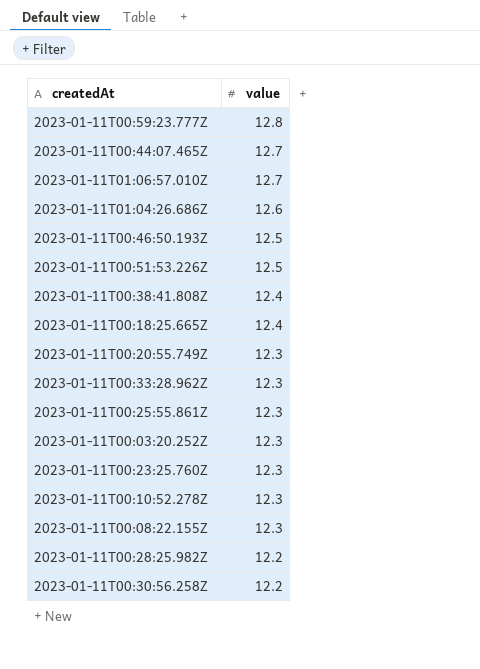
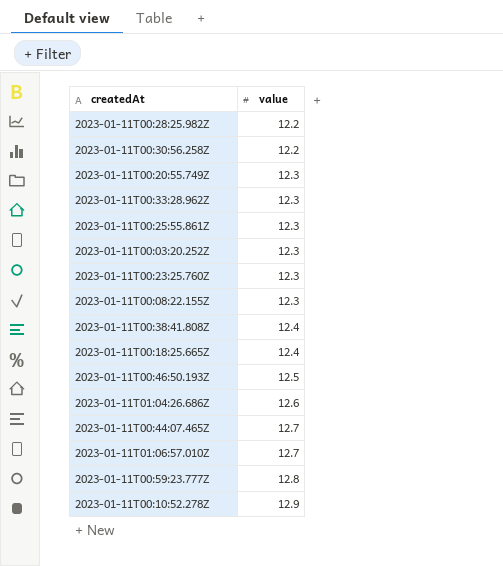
row order: value descending -> value ascending
row 2023-01-11T00:51:53.226Z: 12.5 -> none
2023-01-11T00:10:52.278Z | value: 12.3 -> 12.9

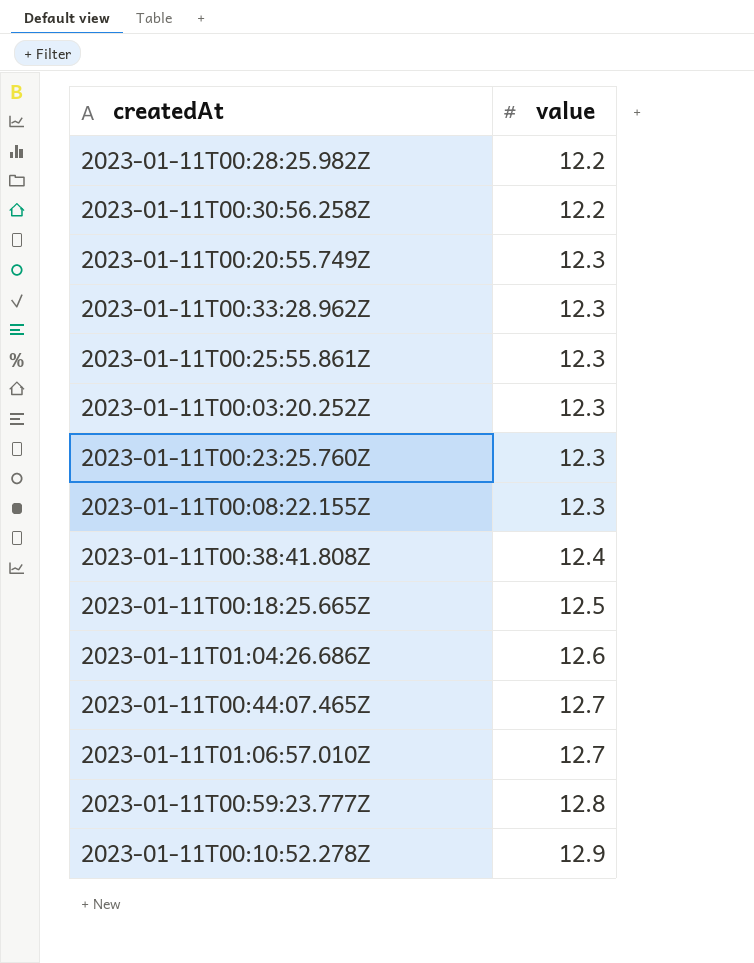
row 2023-01-11T00:46:50.193Z: 12.5 -> none
2023-01-11T00:18:25.665Z | value: 12.4 -> 12.5

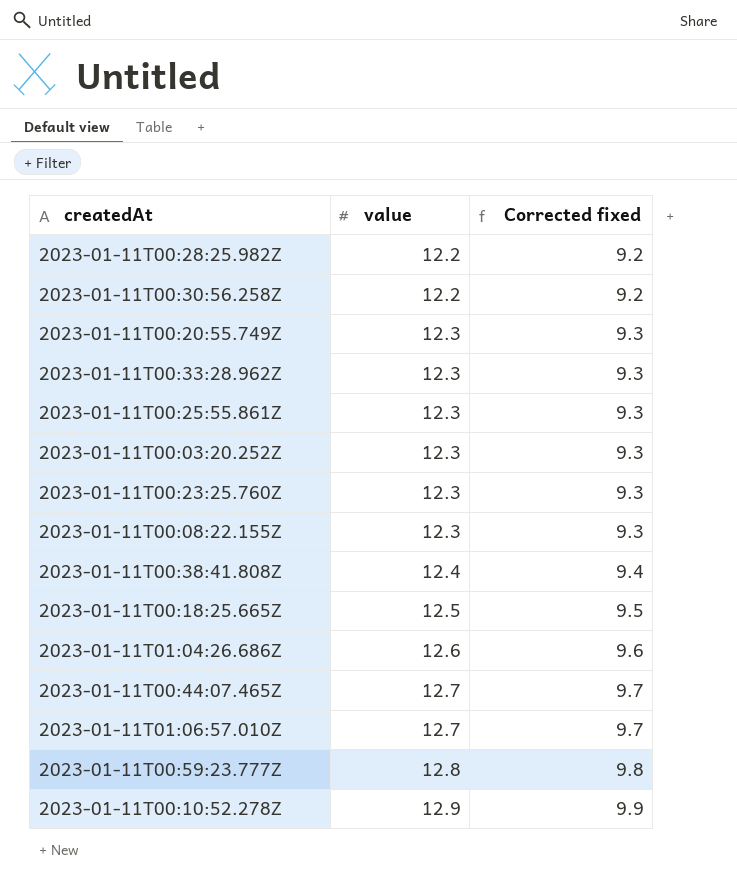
column Corrected fixed | formula: none -> [value] - 3

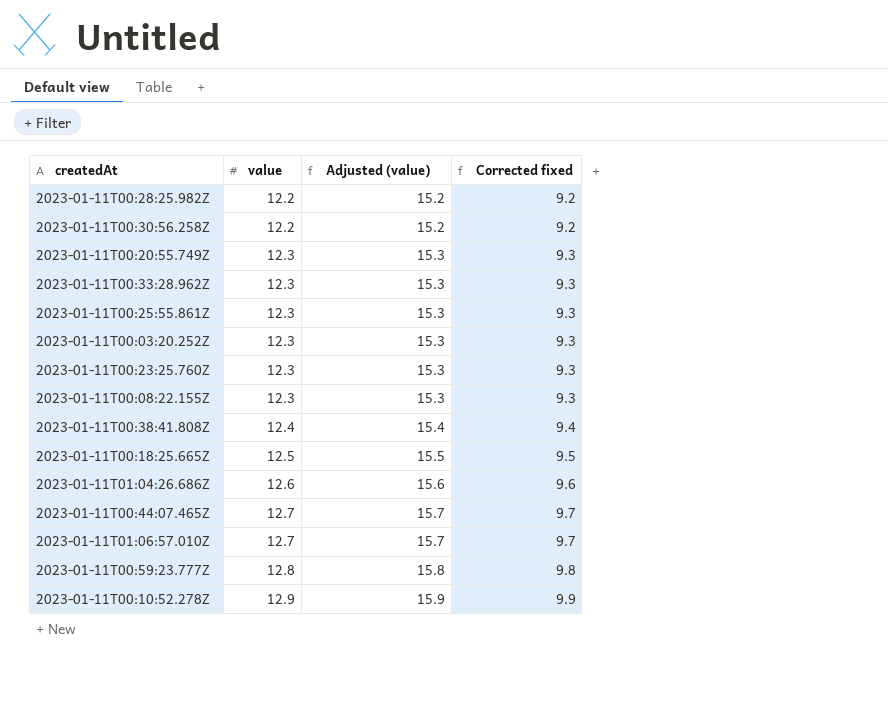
column Adjusted (value) | formula: none -> [value] + 3

